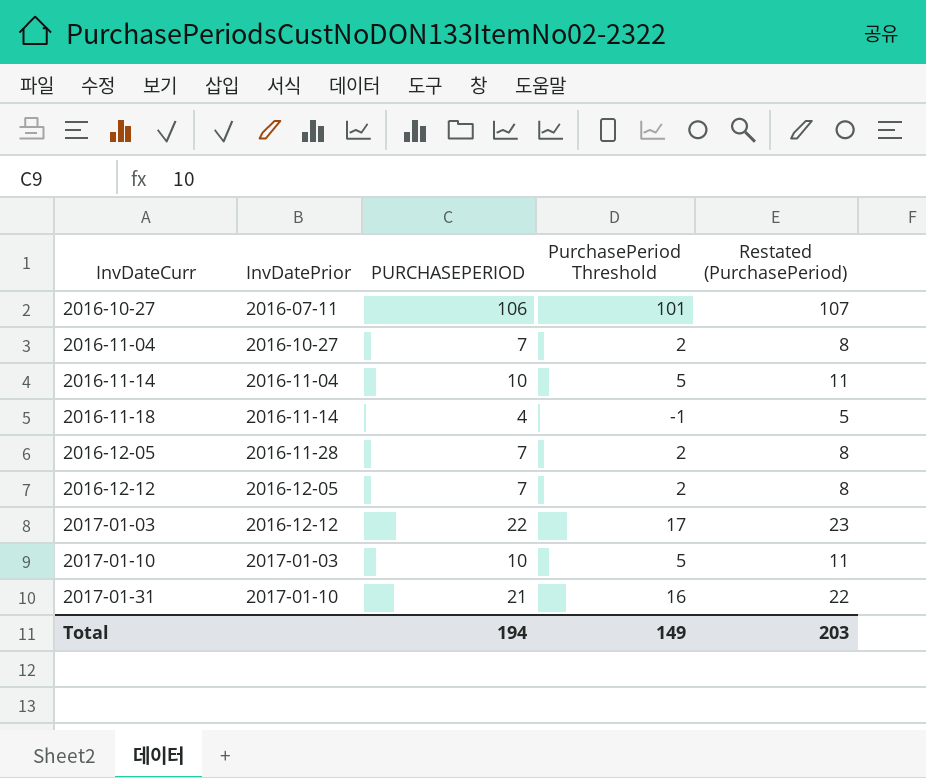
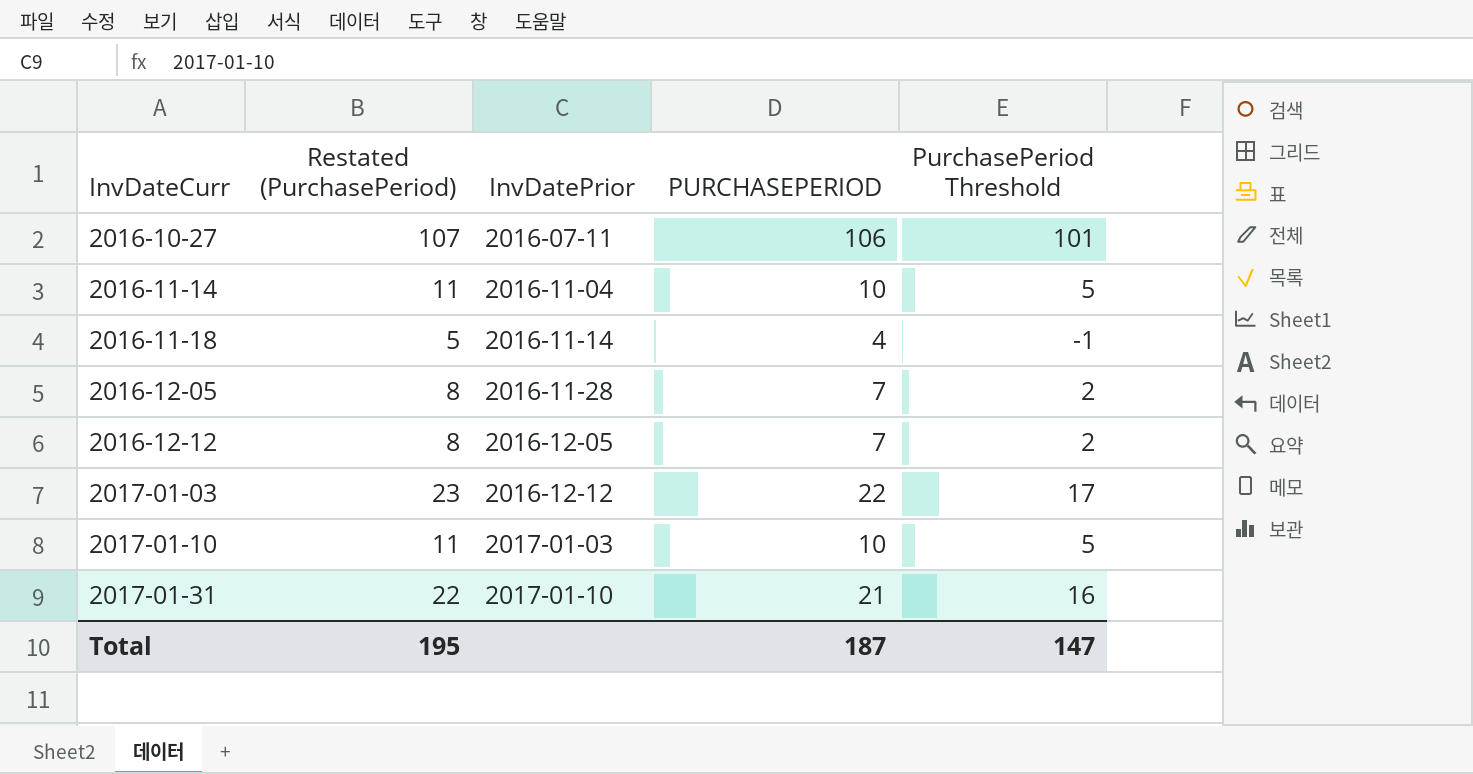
column Restated (PurchasePeriod) | position: 5 -> 2
row 2016-11-04: 2016-10-27 | 7 | 2 | 8 -> none
Total | Restated (PurchasePeriod): 203 -> 195
Total | PURCHASEPERIOD: 194 -> 187
Total | PurchasePeriod Threshold: 149 -> 147

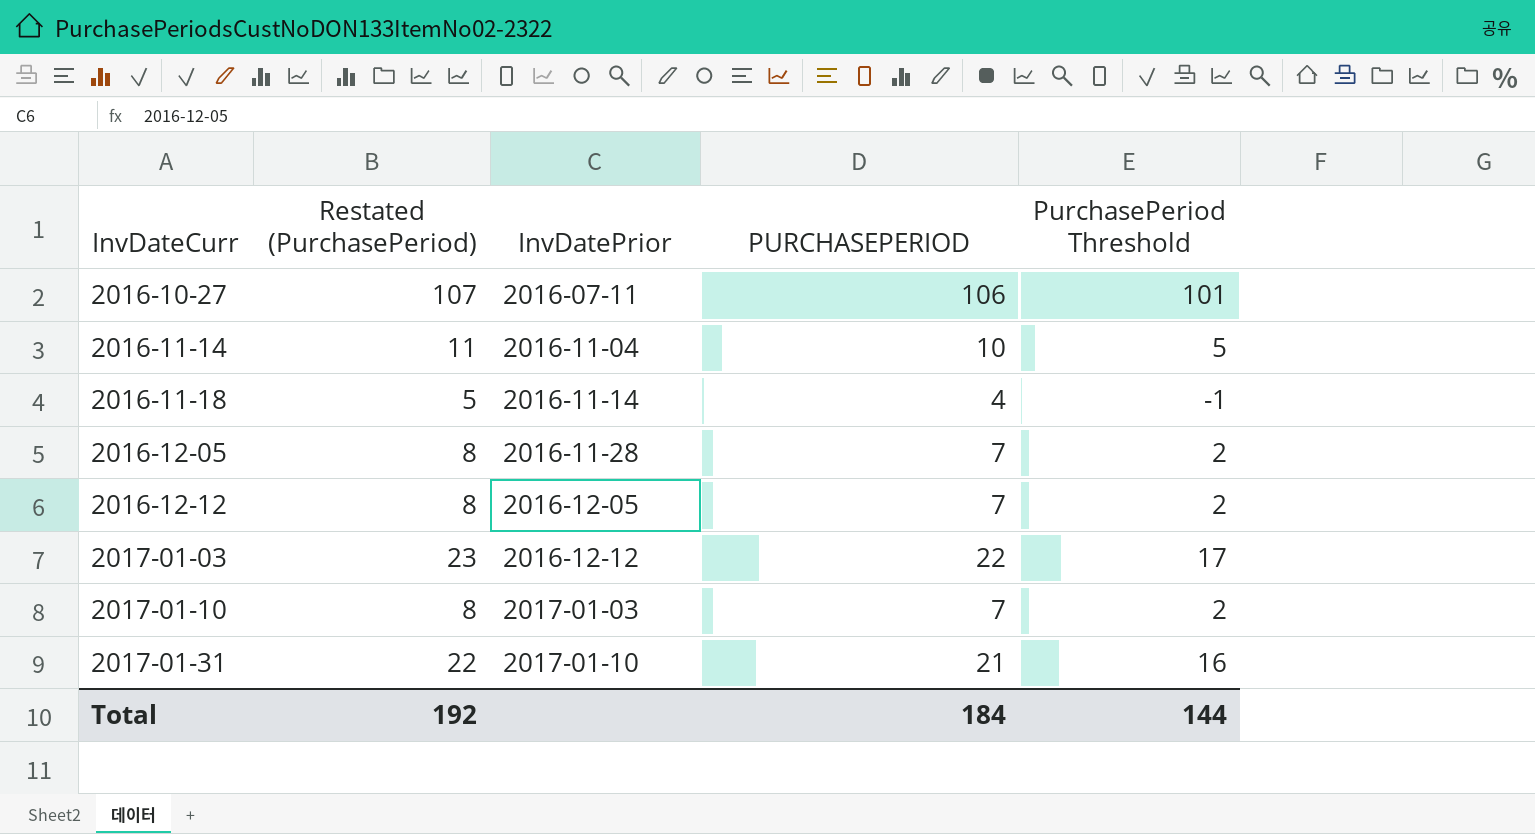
2017-01-10 | Restated (PurchasePeriod): 11 -> 8
2017-01-10 | PURCHASEPERIOD: 10 -> 7
2017-01-10 | PurchasePeriod Threshold: 5 -> 2
Total | Restated (PurchasePeriod): 195 -> 192
Total | PURCHASEPERIOD: 187 -> 184
Total | PurchasePeriod Threshold: 147 -> 144

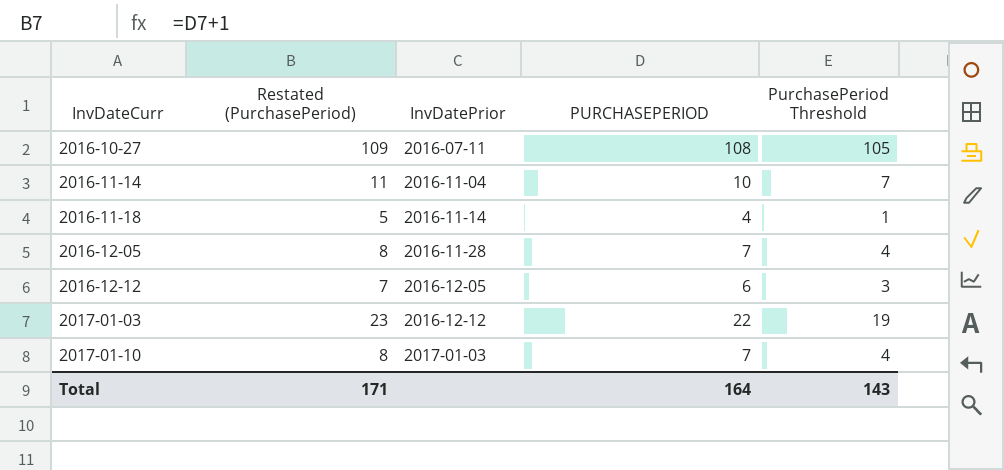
column PurchasePeriod Threshold | formula: [PURCHASEPERIOD] - 5 -> [PURCHASEPERIOD] - 3
row 2017-01-31: 22 | 2017-01-10 | 21 | 16 -> none
2016-10-27 | Restated (PurchasePeriod): 107 -> 109
2016-10-27 | PURCHASEPERIOD: 106 -> 108
2016-12-12 | Restated (PurchasePeriod): 8 -> 7
2016-12-12 | PURCHASEPERIOD: 7 -> 6
Total | Restated (PurchasePeriod): 192 -> 171
Total | PURCHASEPERIOD: 184 -> 164
Total | PurchasePeriod Threshold: 144 -> 143

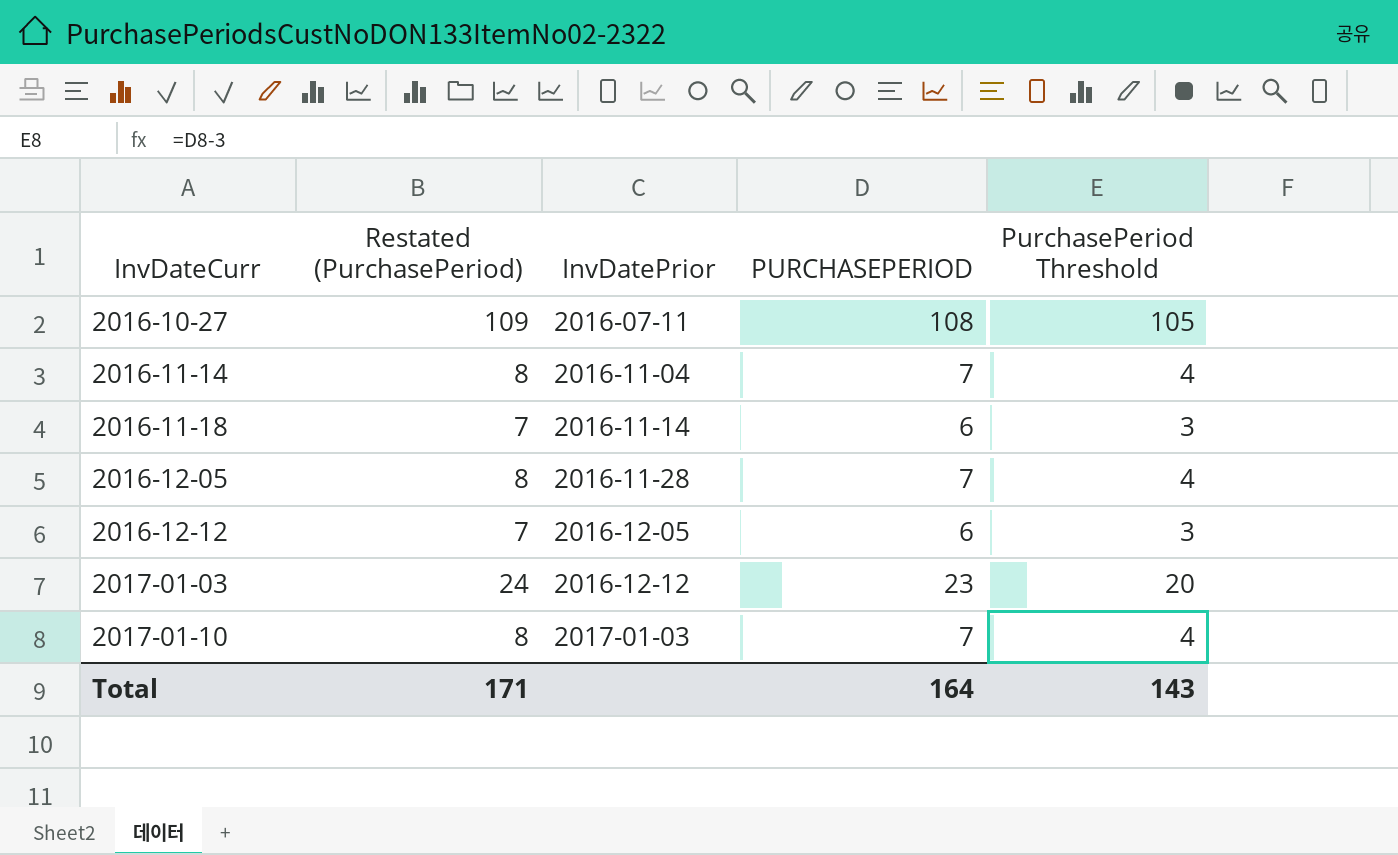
2016-11-14 | Restated (PurchasePeriod): 11 -> 8
2016-11-14 | PURCHASEPERIOD: 10 -> 7
2016-11-14 | PurchasePeriod Threshold: 7 -> 4
2016-11-18 | Restated (PurchasePeriod): 5 -> 7
2016-11-18 | PURCHASEPERIOD: 4 -> 6
2016-11-18 | PurchasePeriod Threshold: 1 -> 3
2017-01-03 | Restated (PurchasePeriod): 23 -> 24
2017-01-03 | PURCHASEPERIOD: 22 -> 23
2017-01-03 | PurchasePeriod Threshold: 19 -> 20

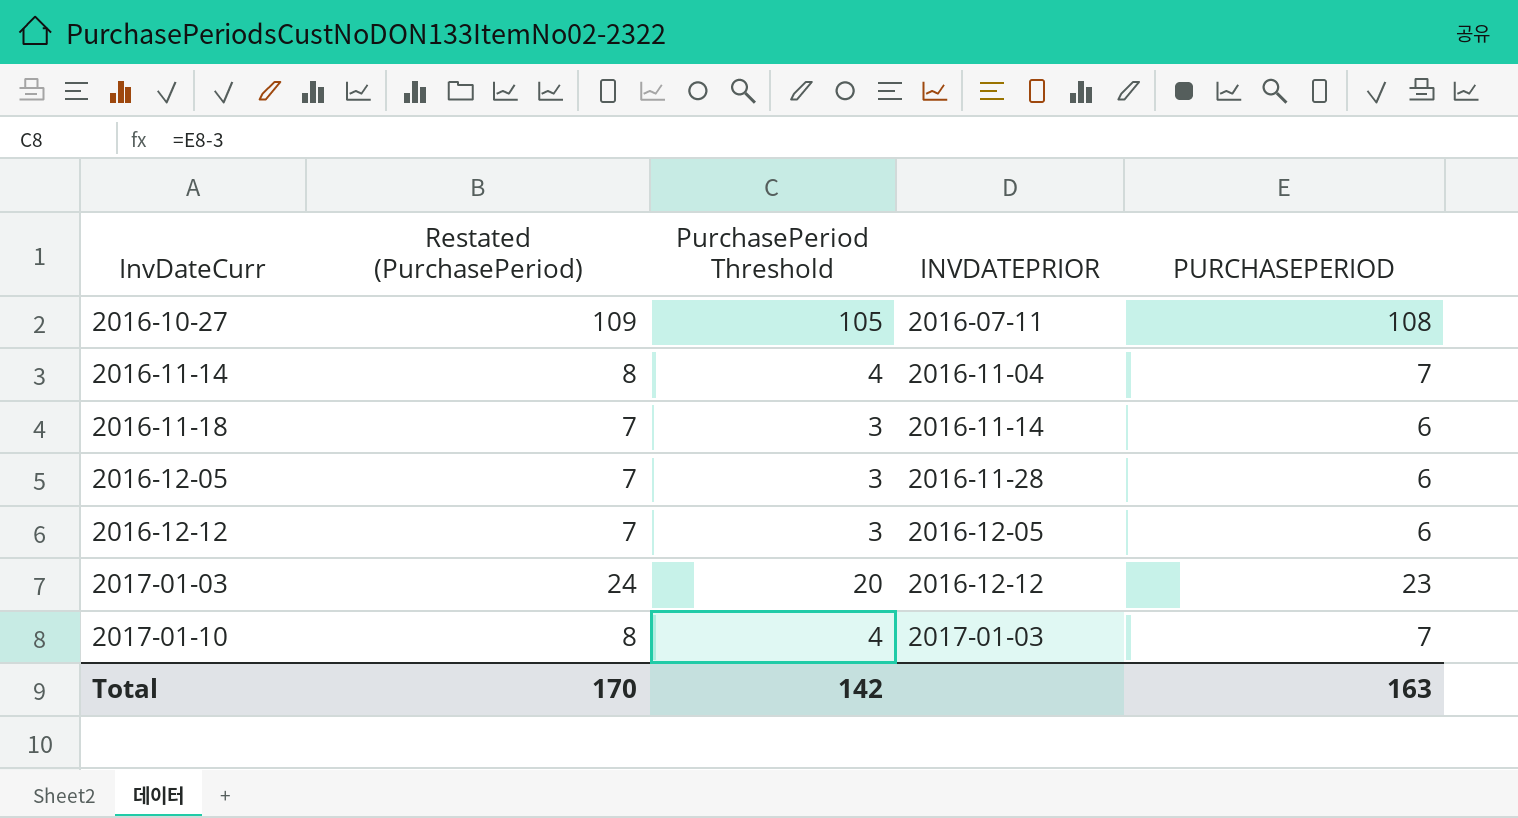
column PurchasePeriod Threshold | position: 5 -> 3
column name: InvDatePrior -> INVDATEPRIOR
2016-12-05 | Restated (PurchasePeriod): 8 -> 7
2016-12-05 | PurchasePeriod Threshold: 4 -> 3
2016-12-05 | PURCHASEPERIOD: 7 -> 6
Total | Restated (PurchasePeriod): 171 -> 170
Total | PurchasePeriod Threshold: 143 -> 142
Total | PURCHASEPERIOD: 164 -> 163

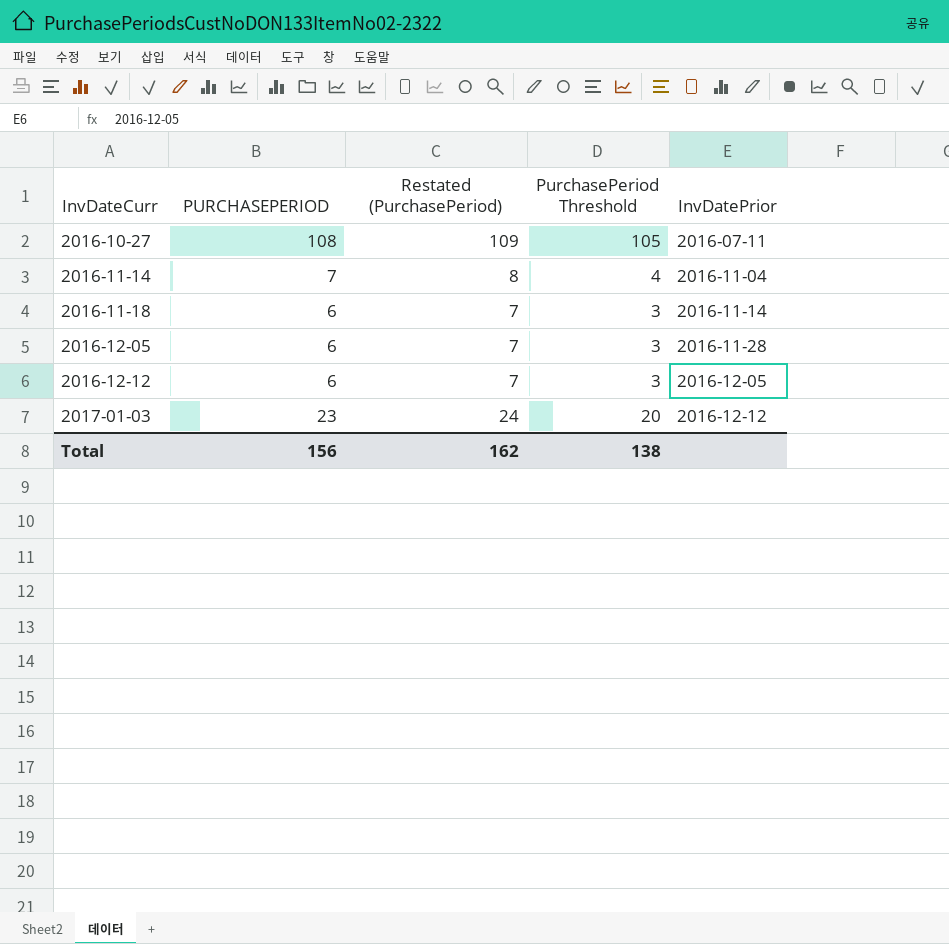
column PURCHASEPERIOD | position: 5 -> 2
column name: INVDATEPRIOR -> InvDatePrior
row 2017-01-10: 8 | 4 | 2017-01-03 | 7 -> none
Total | PURCHASEPERIOD: 163 -> 156
Total | Restated (PurchasePeriod): 170 -> 162
Total | PurchasePeriod Threshold: 142 -> 138

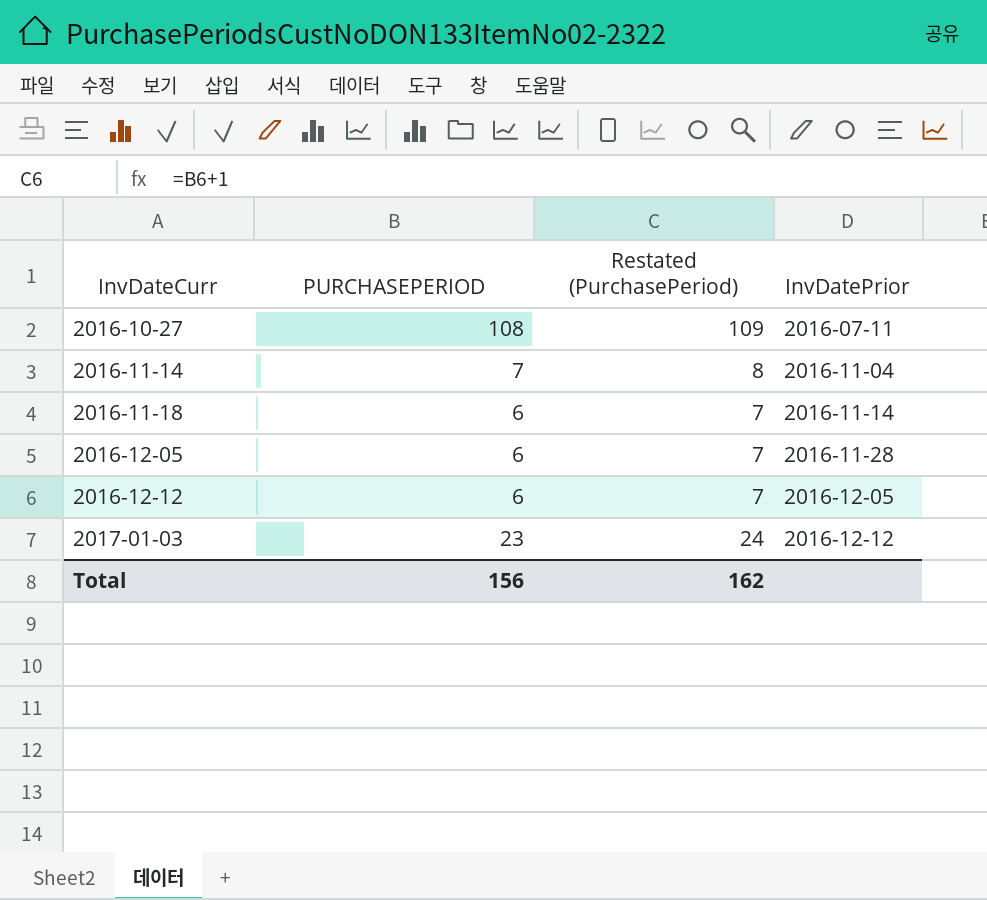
column PurchasePeriod Threshold | formula: [PURCHASEPERIOD] - 3 -> none

